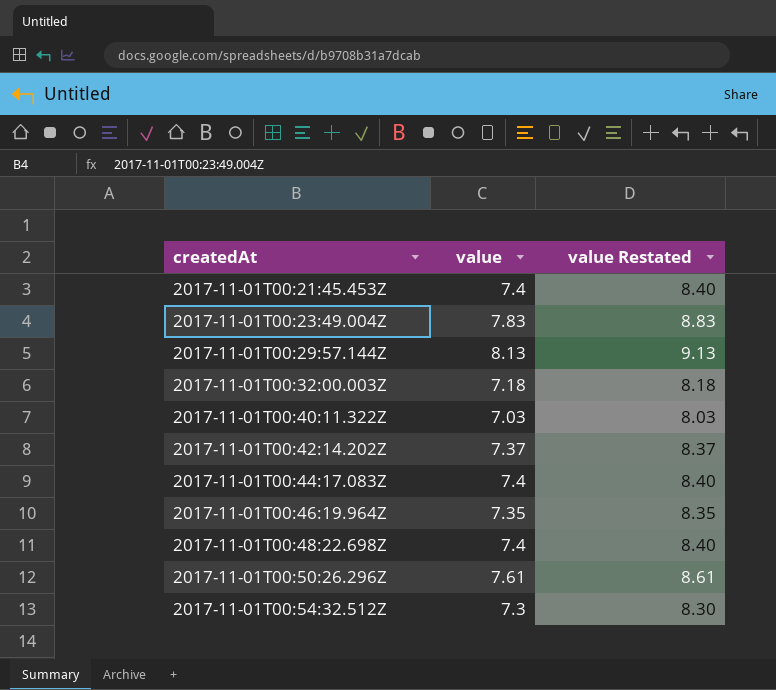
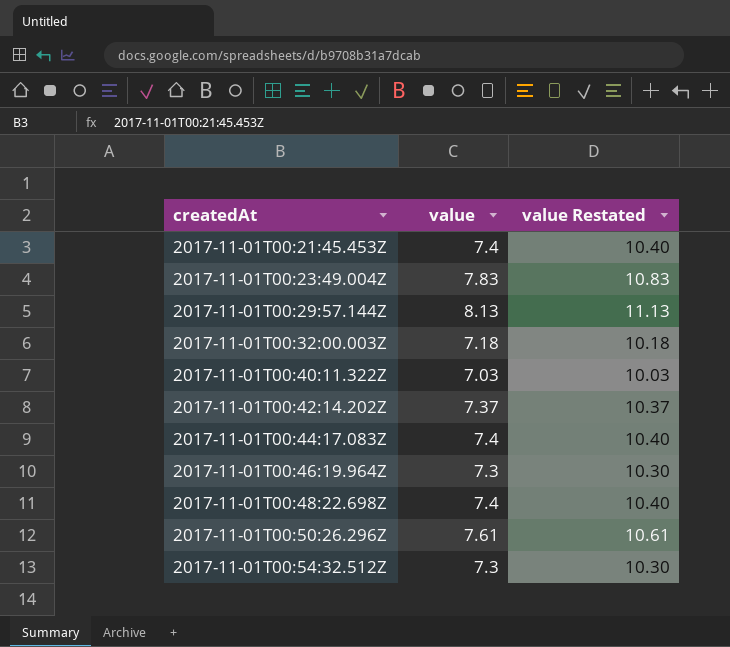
column value Restated | formula: [value] + 1 -> [value] + 3
2017-11-01T00:46:19.964Z | value: 7.35 -> 7.3

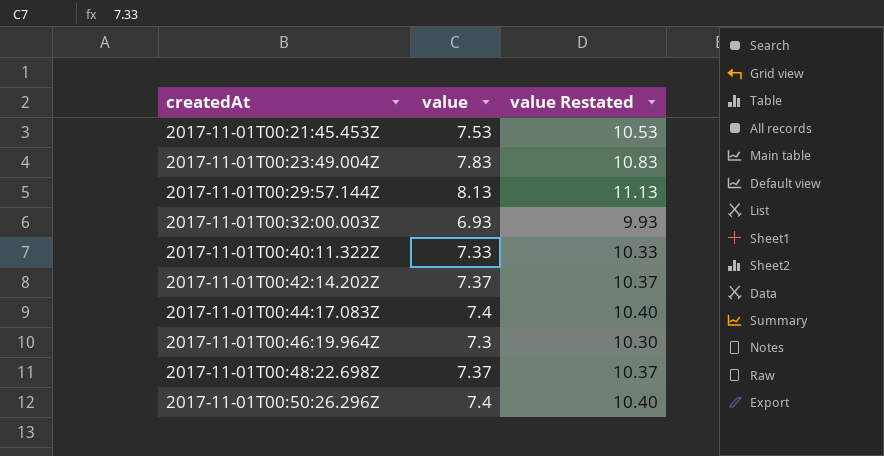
row 2017-11-01T00:54:32.512Z: 7.3 | 10.30 -> none
2017-11-01T00:21:45.453Z | value: 7.4 -> 7.53
2017-11-01T00:21:45.453Z | value Restated: 10.40 -> 10.53
2017-11-01T00:32:00.003Z | value: 7.18 -> 6.93
2017-11-01T00:32:00.003Z | value Restated: 10.18 -> 9.93
2017-11-01T00:40:11.322Z | value: 7.03 -> 7.33
2017-11-01T00:40:11.322Z | value Restated: 10.03 -> 10.33
2017-11-01T00:48:22.698Z | value: 7.4 -> 7.37
2017-11-01T00:48:22.698Z | value Restated: 10.40 -> 10.37
2017-11-01T00:50:26.296Z | value: 7.61 -> 7.4
2017-11-01T00:50:26.296Z | value Restated: 10.61 -> 10.40

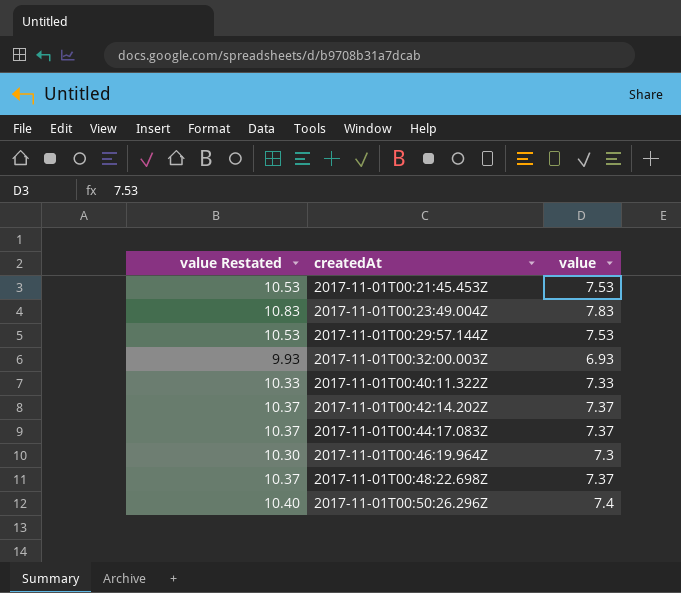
column value Restated | position: 3 -> 1
2017-11-01T00:29:57.144Z | value Restated: 11.13 -> 10.53
2017-11-01T00:29:57.144Z | value: 8.13 -> 7.53
2017-11-01T00:44:17.083Z | value Restated: 10.40 -> 10.37
2017-11-01T00:44:17.083Z | value: 7.4 -> 7.37

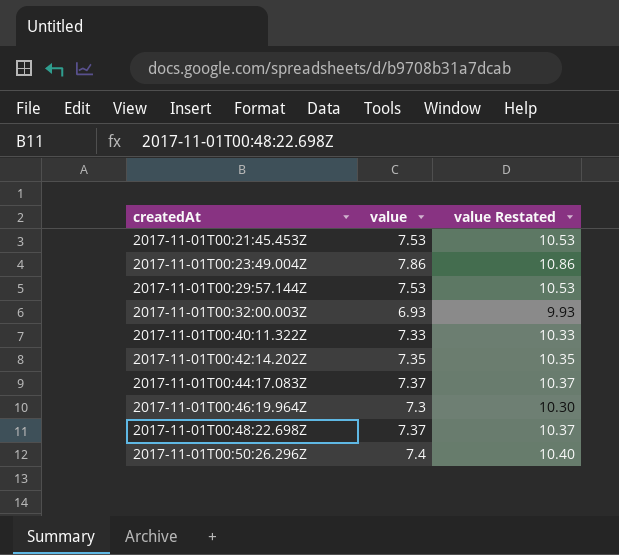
column value Restated | position: 1 -> 3
2017-11-01T00:23:49.004Z | value: 7.83 -> 7.86
2017-11-01T00:23:49.004Z | value Restated: 10.83 -> 10.86
2017-11-01T00:42:14.202Z | value: 7.37 -> 7.35
2017-11-01T00:42:14.202Z | value Restated: 10.37 -> 10.35

